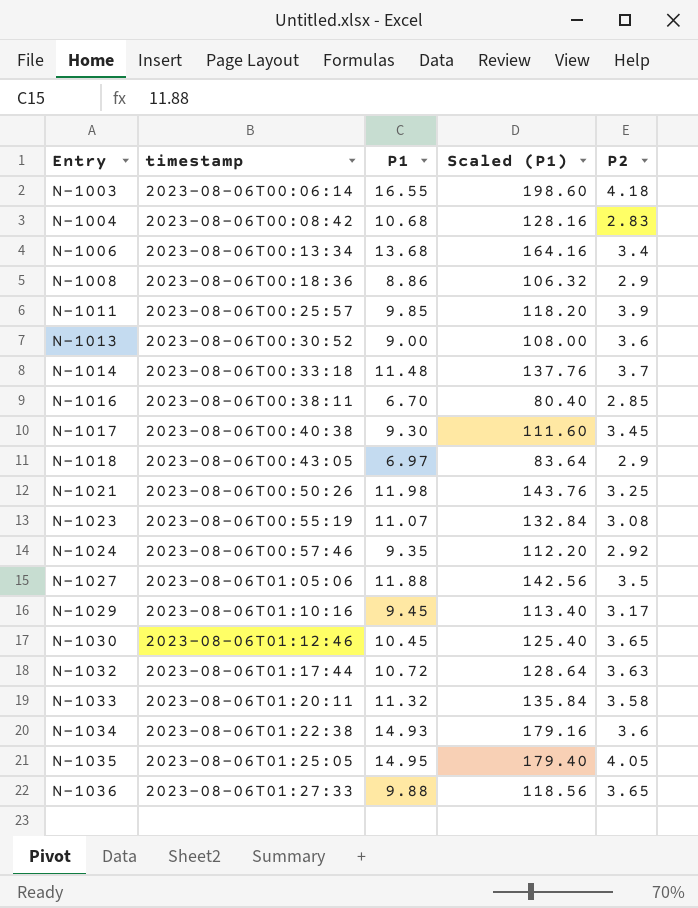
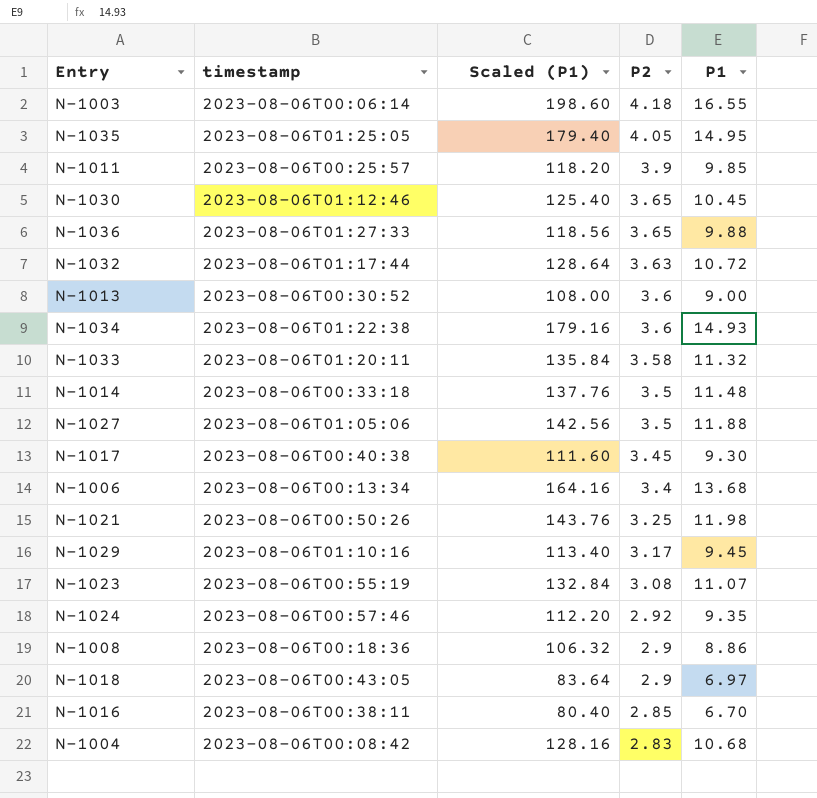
row order: Entry ascending -> P2 descending
column P1 | position: 3 -> 5
N-1014 | P2: 3.7 -> 3.5

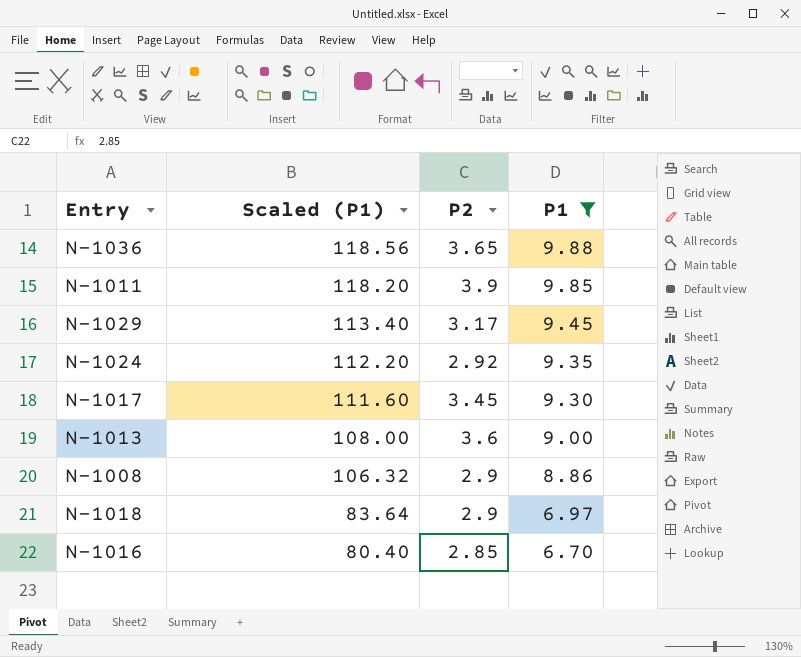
filter: none -> P1 <= 9.88
row order: P2 descending -> Scaled (P1) descending
column timestamp | position: 2 -> none

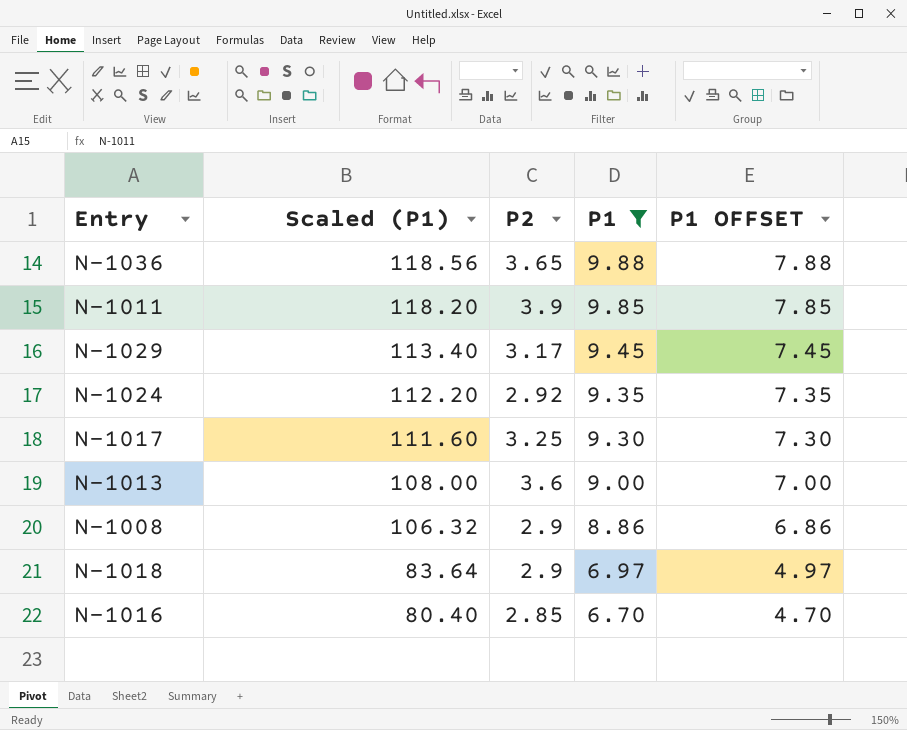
column P1 OFFSET | formula: none -> [P1] - 2
N-1017 | P2: 3.45 -> 3.25

